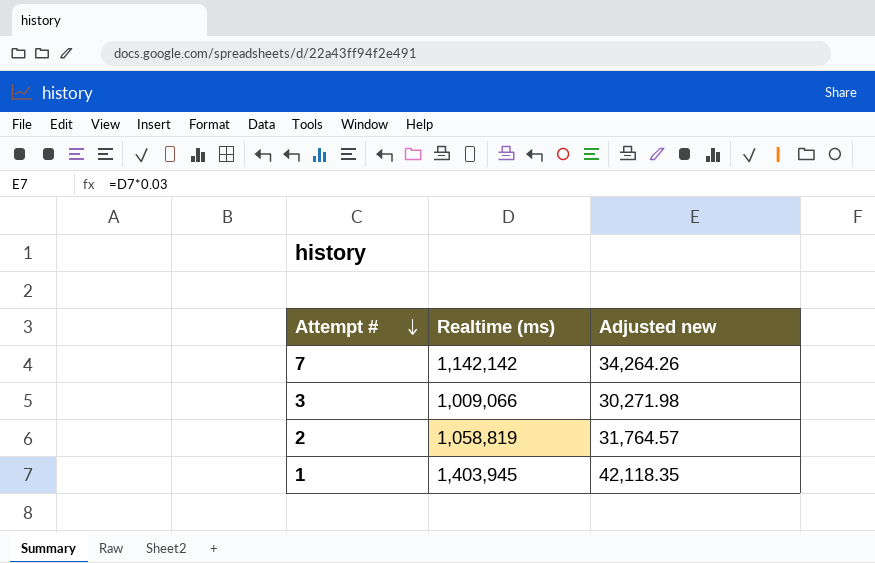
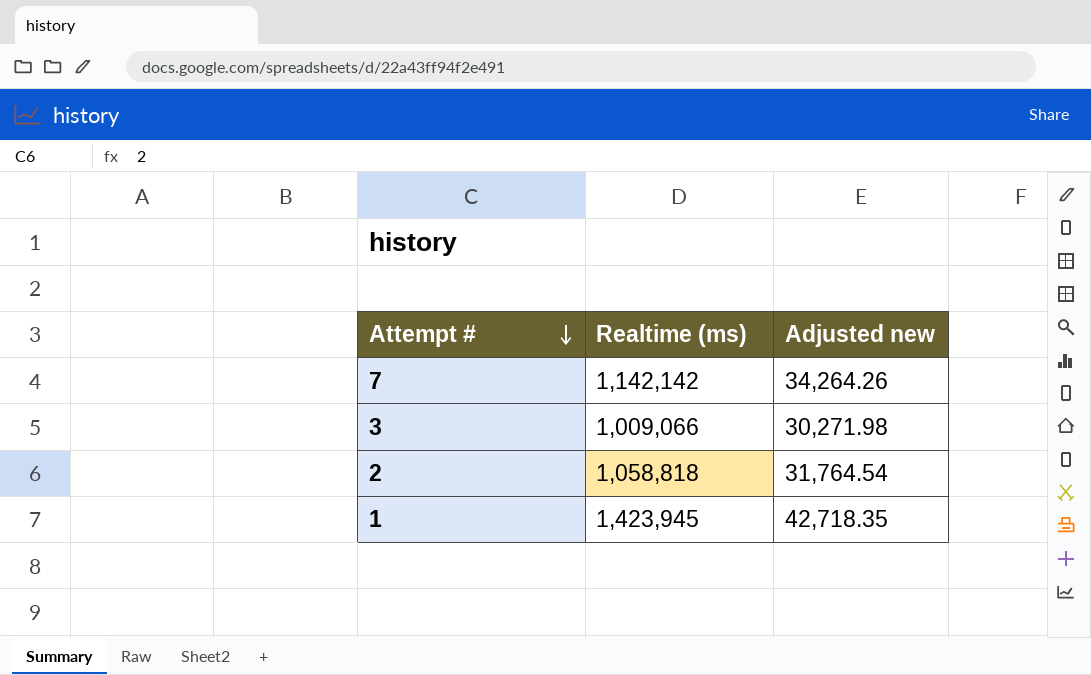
2 | Realtime (ms): 1,058,819 -> 1,058,818
2 | Adjusted new: 31,764.57 -> 31,764.54
1 | Realtime (ms): 1,403,945 -> 1,423,945
1 | Adjusted new: 42,118.35 -> 42,718.35

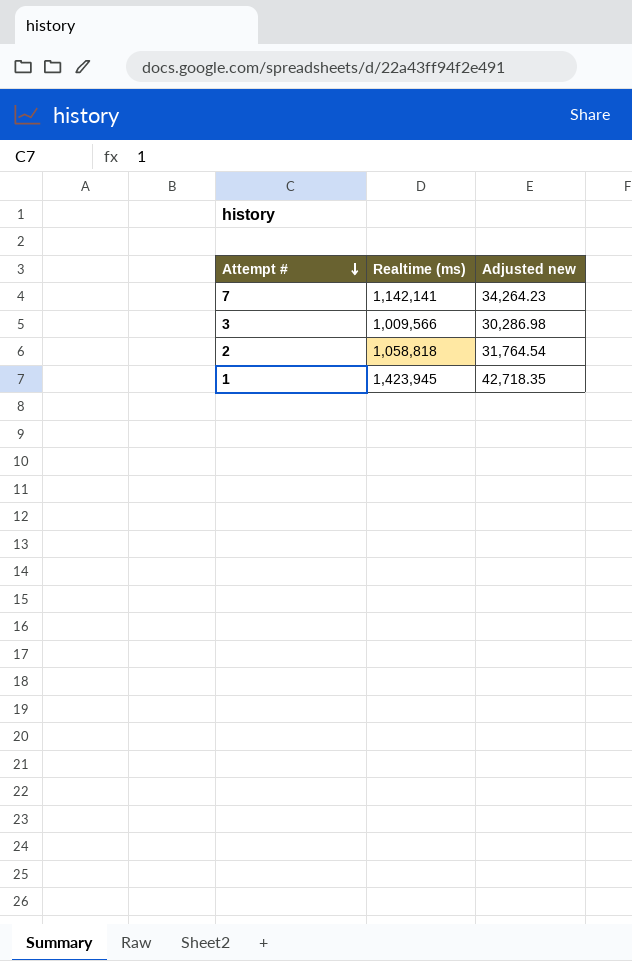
7 | Realtime (ms): 1,142,142 -> 1,142,141
7 | Adjusted new: 34,264.26 -> 34,264.23
3 | Realtime (ms): 1,009,066 -> 1,009,566
3 | Adjusted new: 30,271.98 -> 30,286.98

